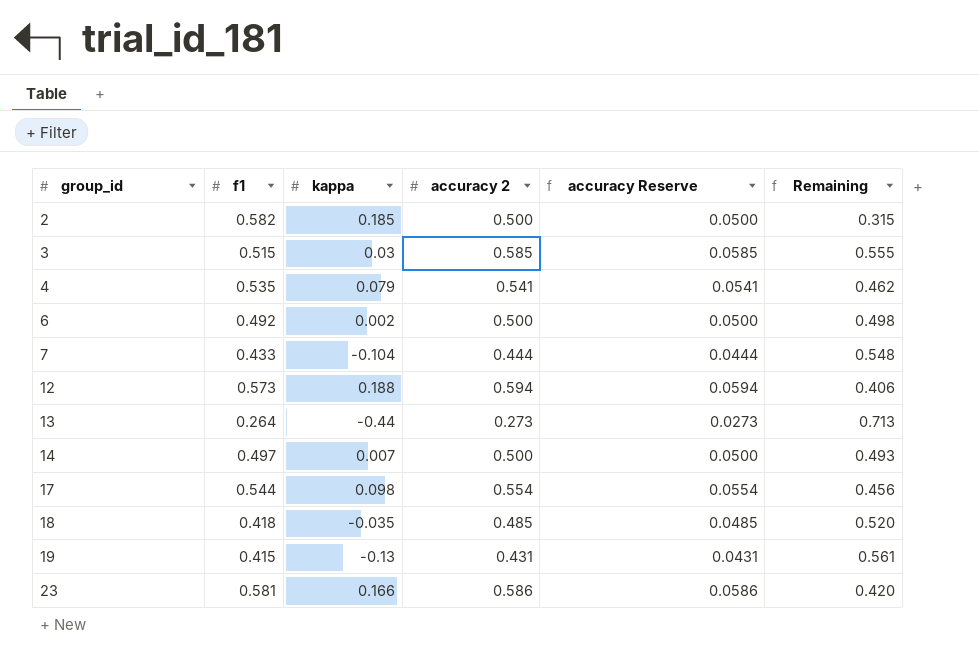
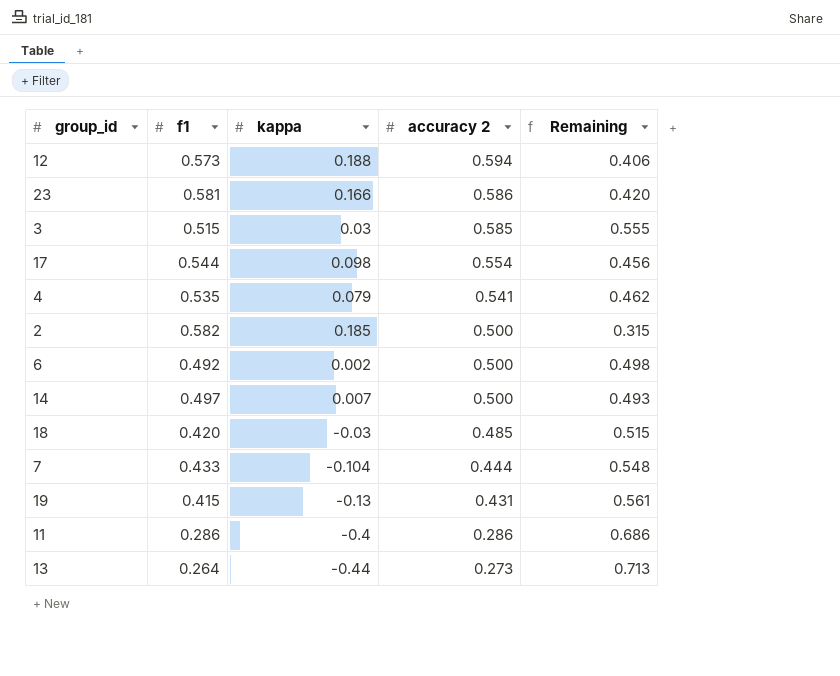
row order: group_id ascending -> accuracy 2 descending
column accuracy Reserve | formula: [accuracy 2] * 0.1 -> none
18 | f1: 0.418 -> 0.420
18 | kappa: -0.035 -> -0.03
18 | Remaining: 0.520 -> 0.515
row 11: none -> 0.286 | -0.4 | 0.286 | 0.686

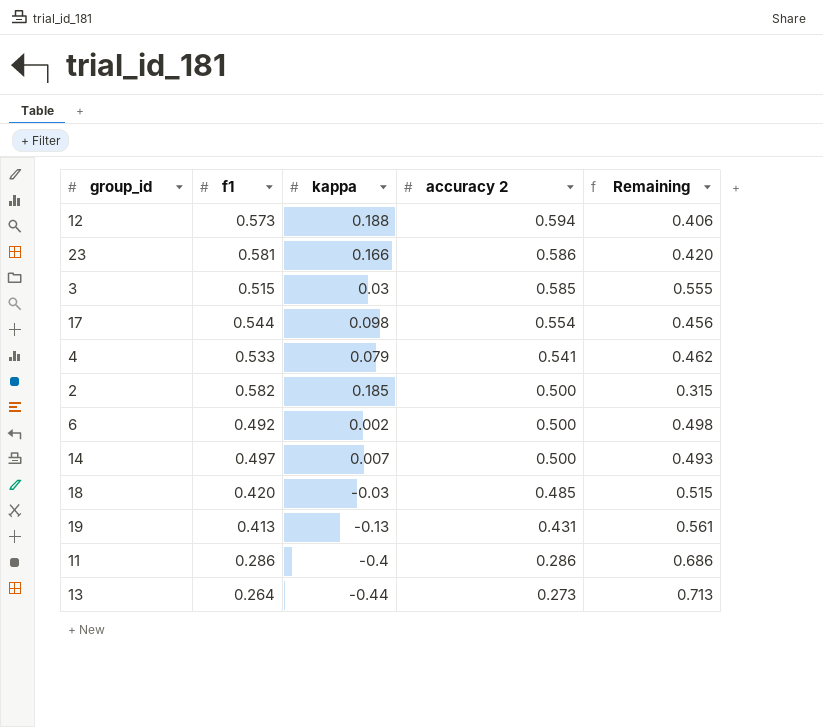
row 7: 0.433 | -0.104 | 0.444 | 0.548 -> none
4 | f1: 0.535 -> 0.533
19 | f1: 0.415 -> 0.413

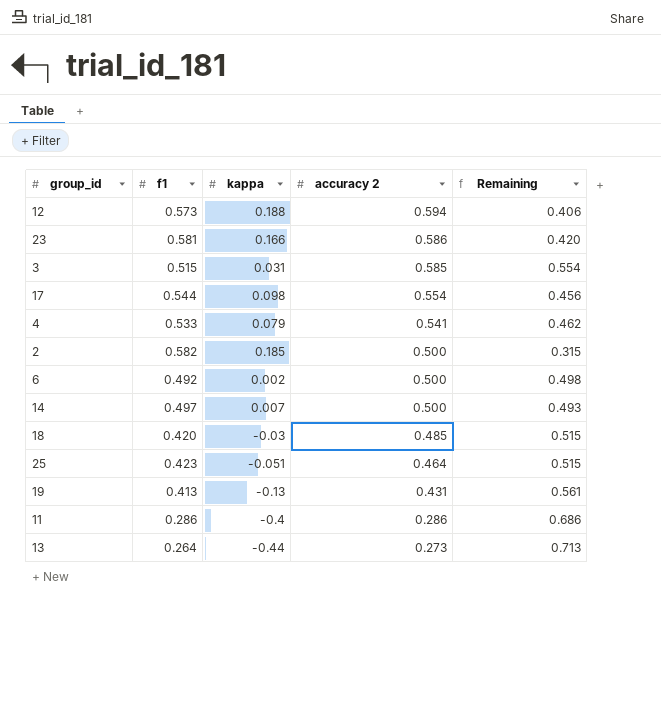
3 | kappa: 0.03 -> 0.031
3 | Remaining: 0.555 -> 0.554
row 25: none -> 0.423 | -0.051 | 0.464 | 0.515

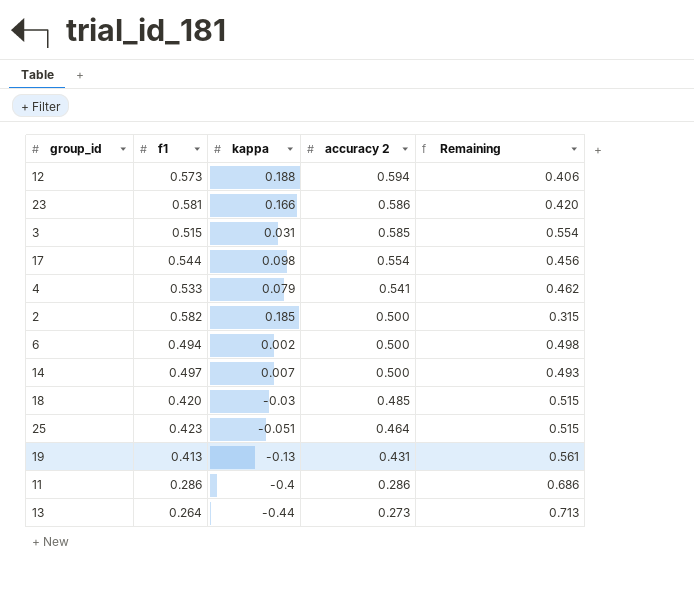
6 | f1: 0.492 -> 0.494

